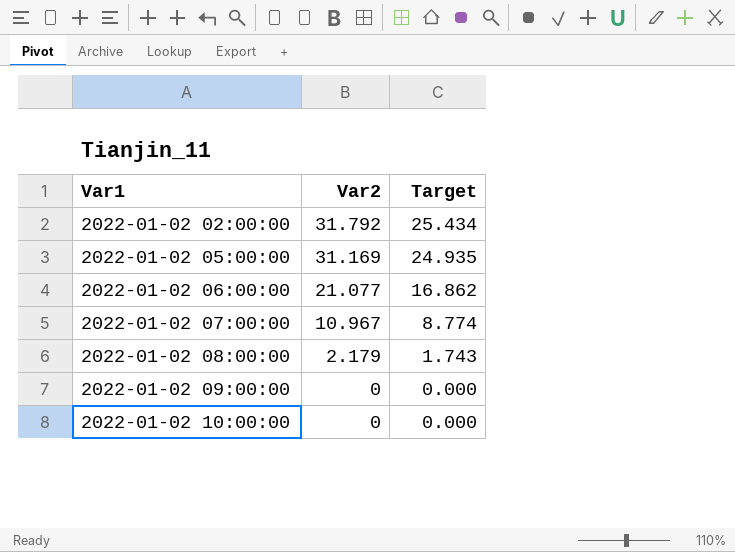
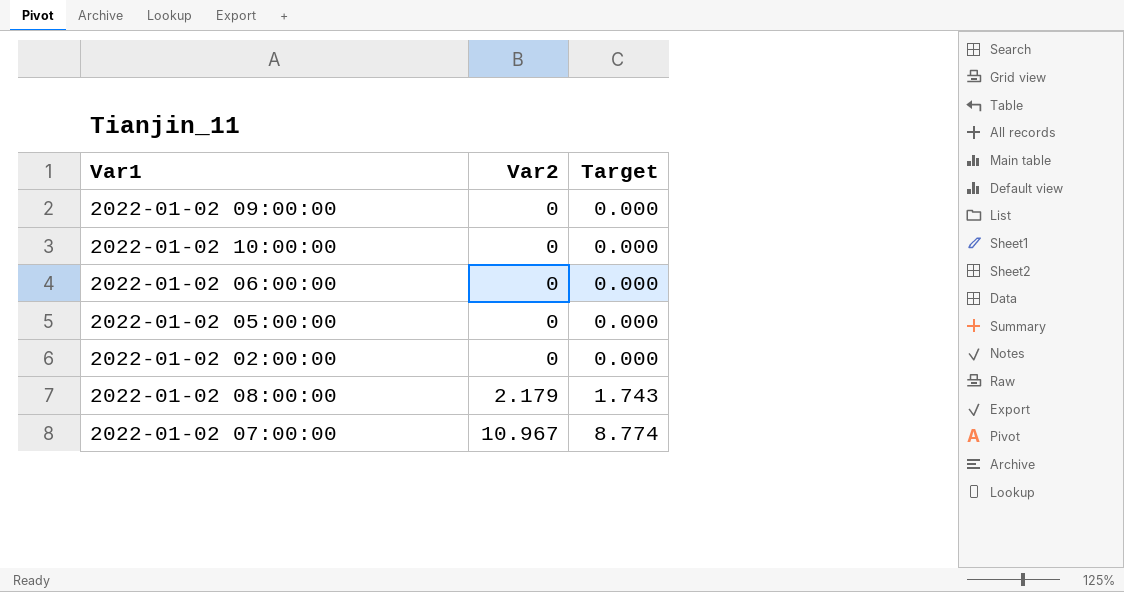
row order: Var1 ascending -> Var2 ascending
2022-01-02 06:00:00 | Var2: 21.077 -> 0
2022-01-02 06:00:00 | Target: 16.862 -> 0.000
2022-01-02 05:00:00 | Var2: 31.169 -> 0
2022-01-02 05:00:00 | Target: 24.935 -> 0.000
2022-01-02 02:00:00 | Var2: 31.792 -> 0
2022-01-02 02:00:00 | Target: 25.434 -> 0.000

